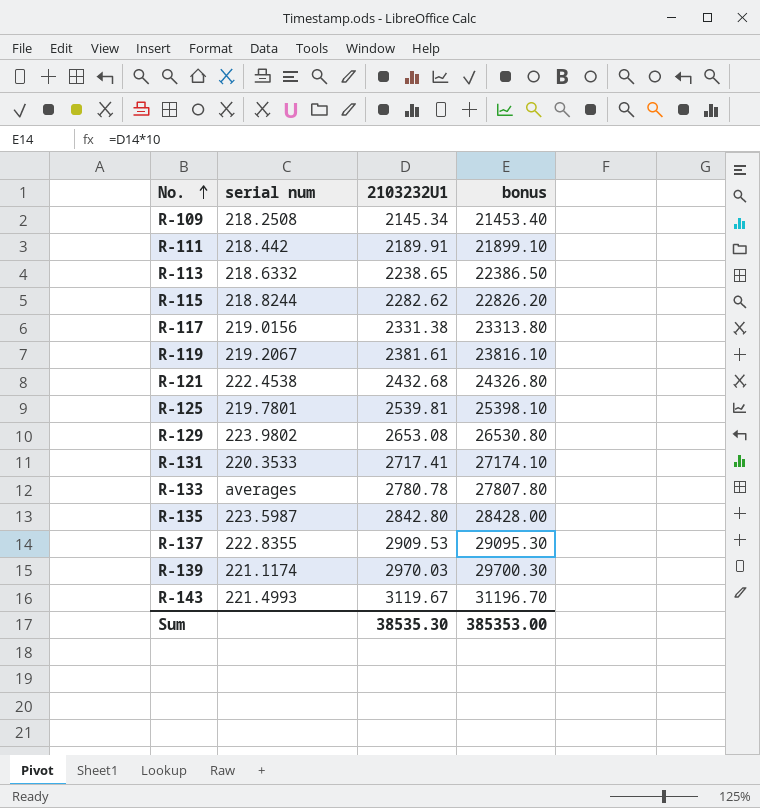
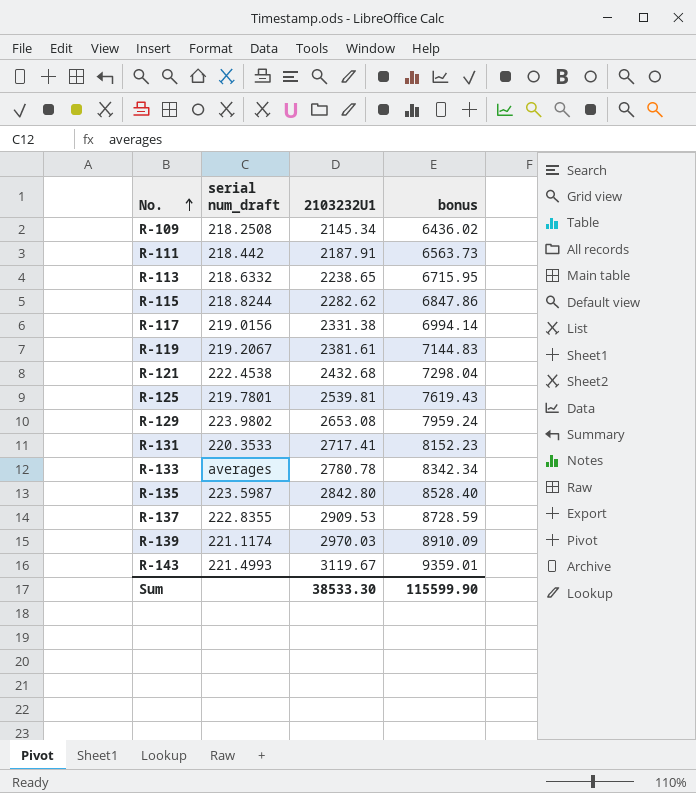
column name: serial num -> serial num_draft
column bonus | formula: [2103232U1] * 10 -> [2103232U1] * 3
R-111 | 2103232U1: 2189.91 -> 2187.91
Sum | 2103232U1: 38535.30 -> 38533.30
Sum | bonus: 385353.00 -> 115599.90

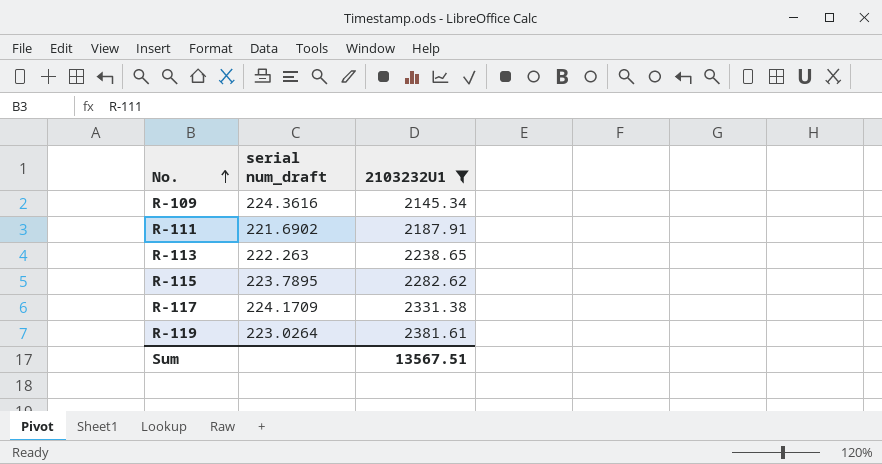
filter: none -> 2103232U1 <= 2381.61
column bonus | formula: [2103232U1] * 3 -> none
R-109 | serial num_draft: 218.2508 -> 224.3616
R-111 | serial num_draft: 218.442 -> 221.6902
R-113 | serial num_draft: 218.6332 -> 222.263
R-115 | serial num_draft: 218.8244 -> 223.7895
R-117 | serial num_draft: 219.0156 -> 224.1709
R-119 | serial num_draft: 219.2067 -> 223.0264
Sum | 2103232U1: 38533.30 -> 13567.51

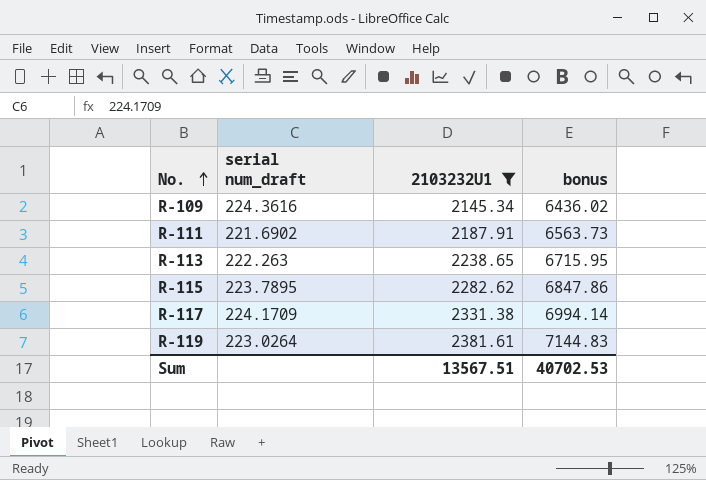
column bonus | formula: none -> [2103232U1] * 3

